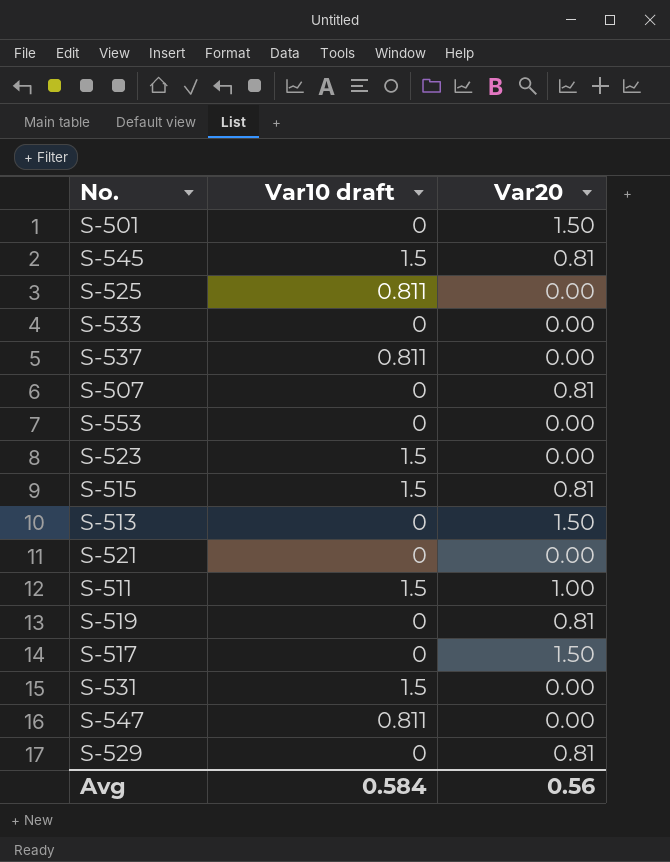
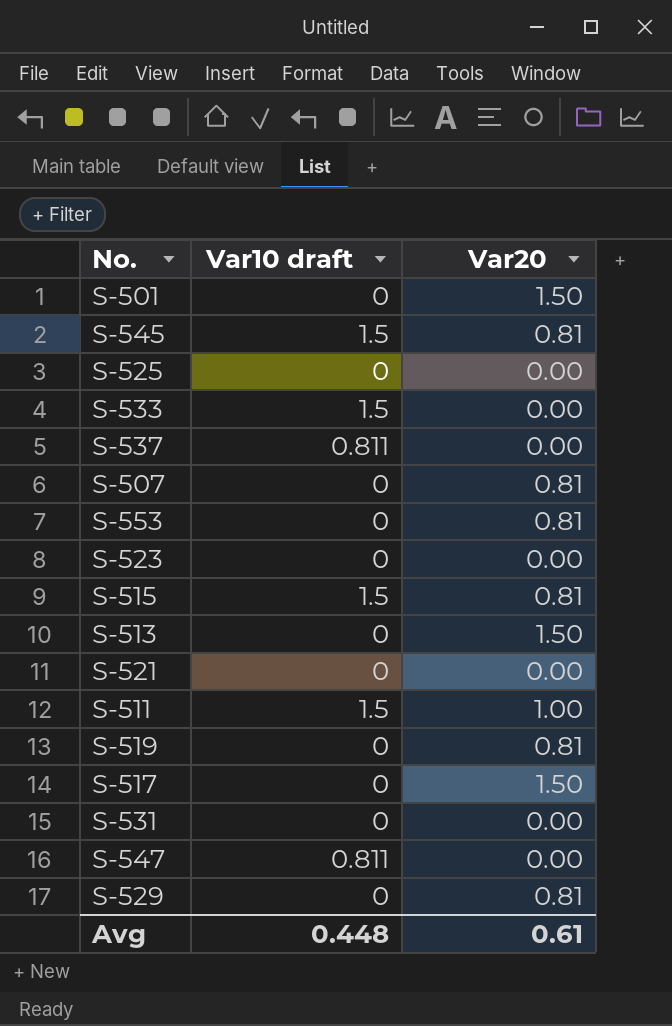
S-525 | Var10 draft: 0.811 -> 0
S-533 | Var10 draft: 0 -> 1.5
S-553 | Var20: 0.00 -> 0.81
S-523 | Var10 draft: 1.5 -> 0
S-531 | Var10 draft: 1.5 -> 0
Avg | Var10 draft: 0.584 -> 0.448
Avg | Var20: 0.56 -> 0.61

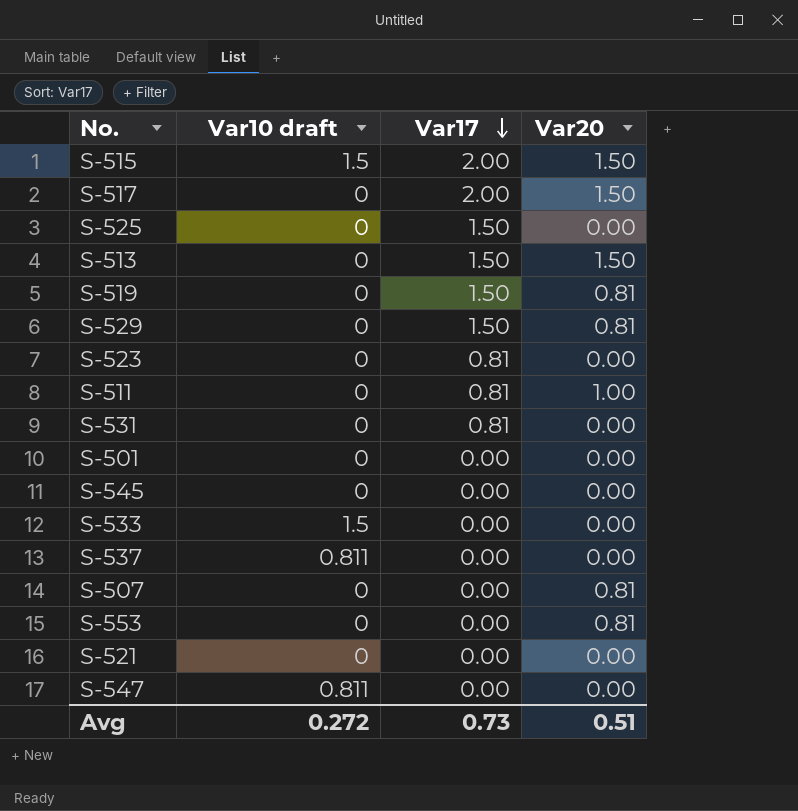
row order: none -> Var17 descending
column Var17 | position: none -> 3
S-515 | Var20: 0.81 -> 1.50
S-511 | Var10 draft: 1.5 -> 0
S-501 | Var20: 1.50 -> 0.00
S-545 | Var10 draft: 1.5 -> 0
S-545 | Var20: 0.81 -> 0.00
Avg | Var10 draft: 0.448 -> 0.272
Avg | Var20: 0.61 -> 0.51

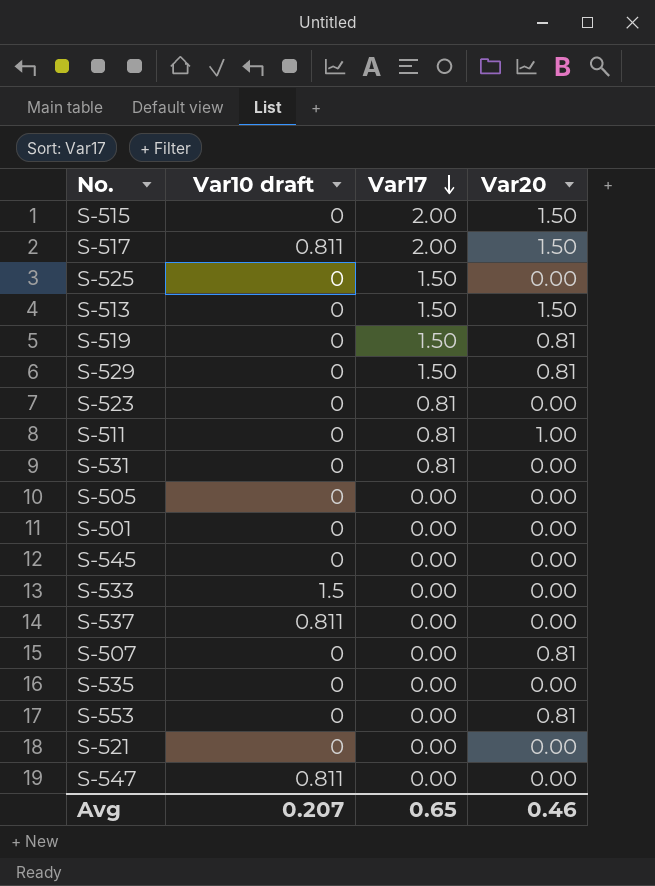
S-515 | Var10 draft: 1.5 -> 0
S-517 | Var10 draft: 0 -> 0.811
row S-505: none -> 0 | 0.00 | 0.00
row S-535: none -> 0 | 0.00 | 0.00
Avg | Var10 draft: 0.272 -> 0.207
Avg | Var17: 0.73 -> 0.65
Avg | Var20: 0.51 -> 0.46

